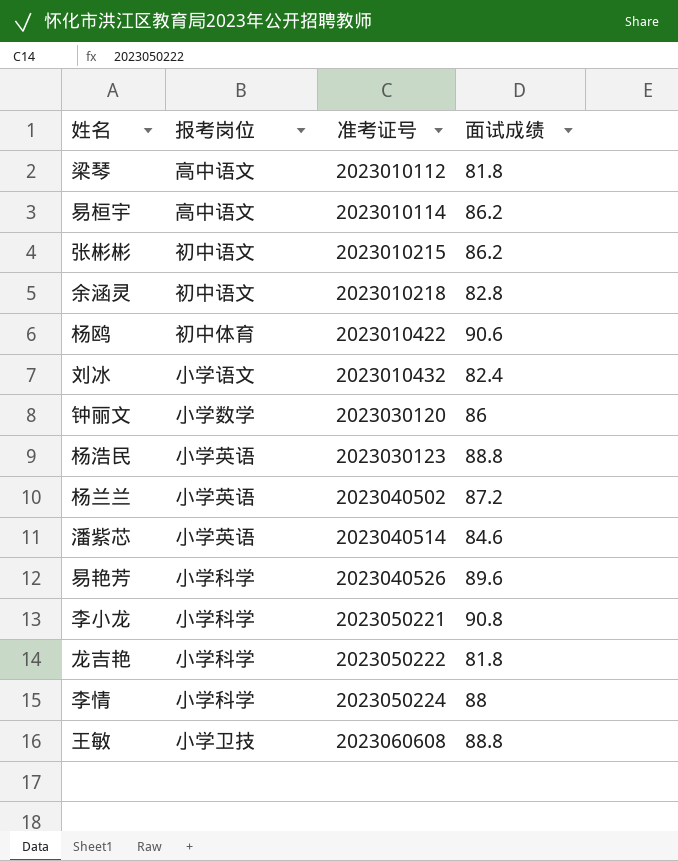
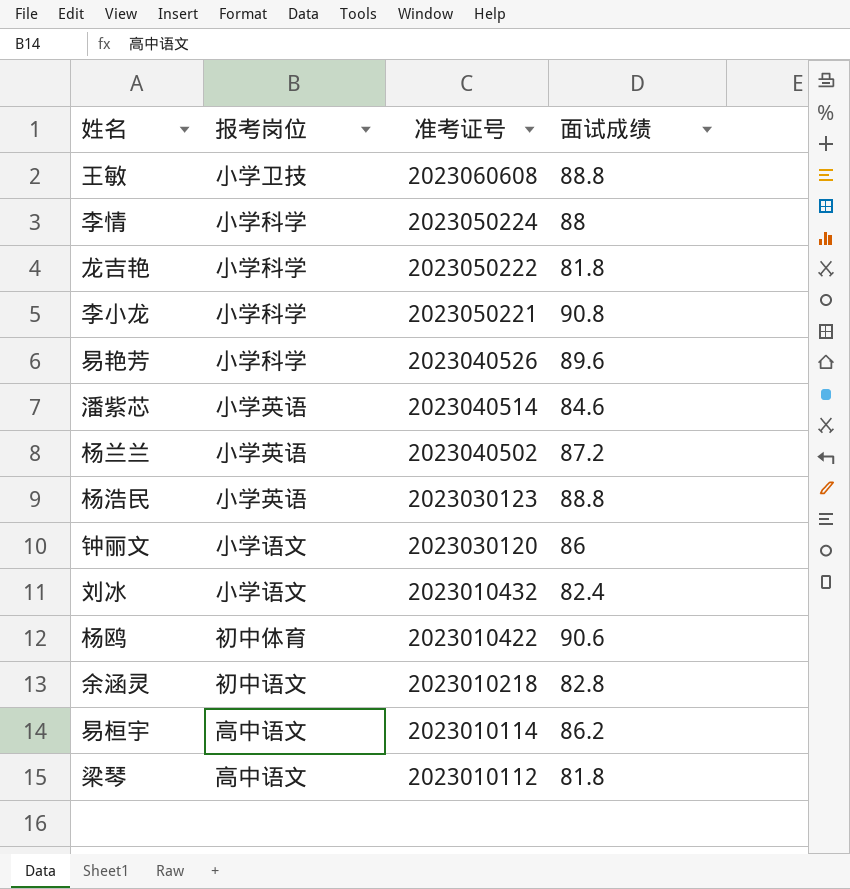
row order: 准考证号 ascending -> 准考证号 descending
row 张彬彬: 初中语文 | 2023010215 | 86.2 -> none
钟丽文 | 报考岗位: 小学数学 -> 小学语文

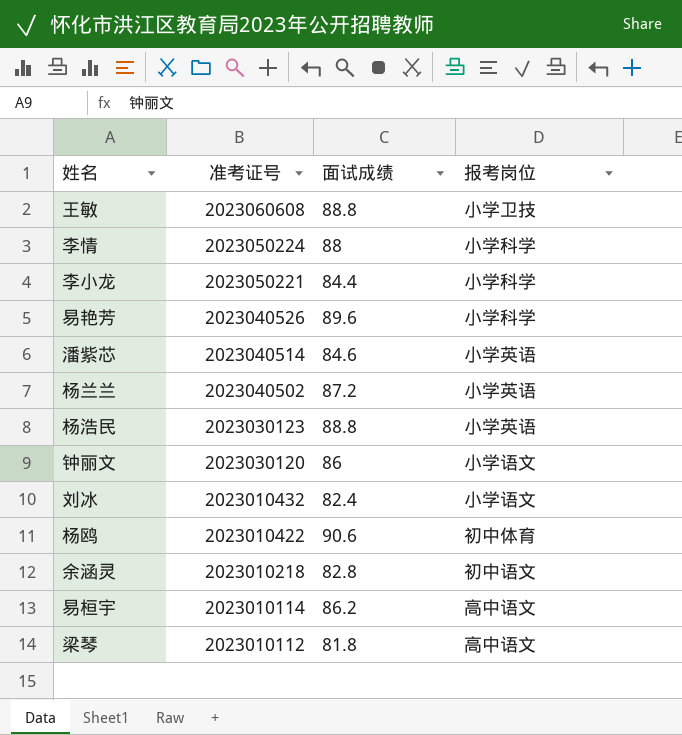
column 报考岗位 | position: 2 -> 4
row 龙吉艳: 小学科学 | 2023050222 | 81.8 -> none
李小龙 | 面试成绩: 90.8 -> 84.4

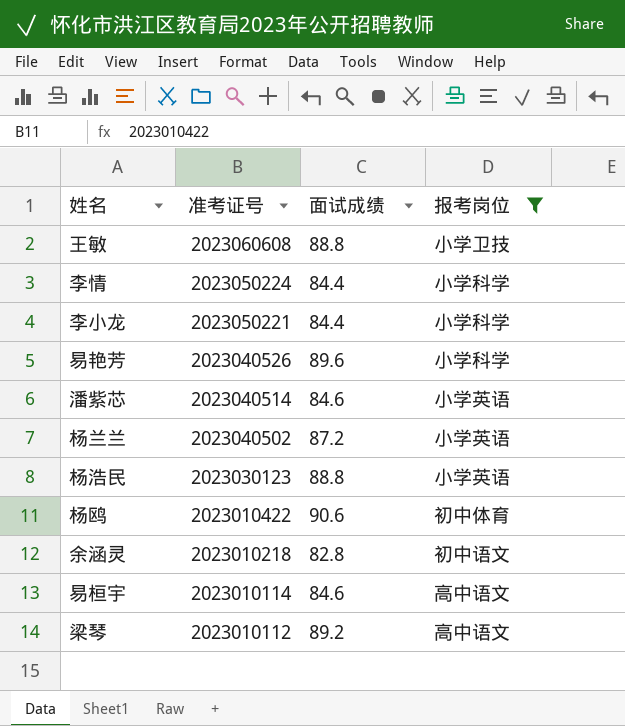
filter: none -> 报考岗位 != 小学语文
李情 | 面试成绩: 88 -> 84.4
易桓宇 | 面试成绩: 86.2 -> 84.6
梁琴 | 面试成绩: 81.8 -> 89.2

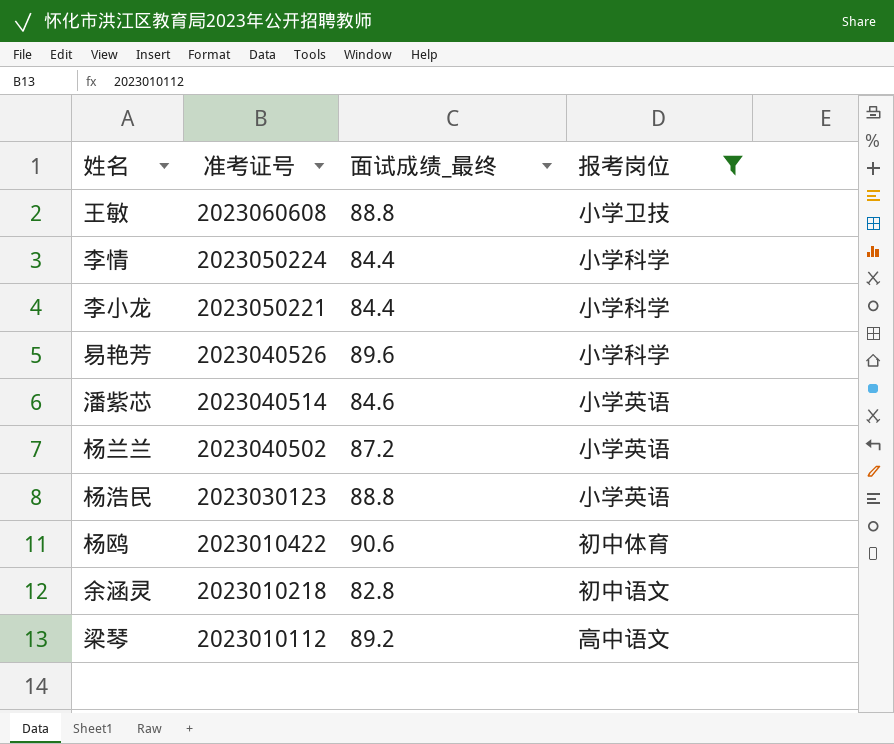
column name: 面试成绩 -> 面试成绩_最终
row 易桓宇: 2023010114 | 84.6 | 高中语文 -> none

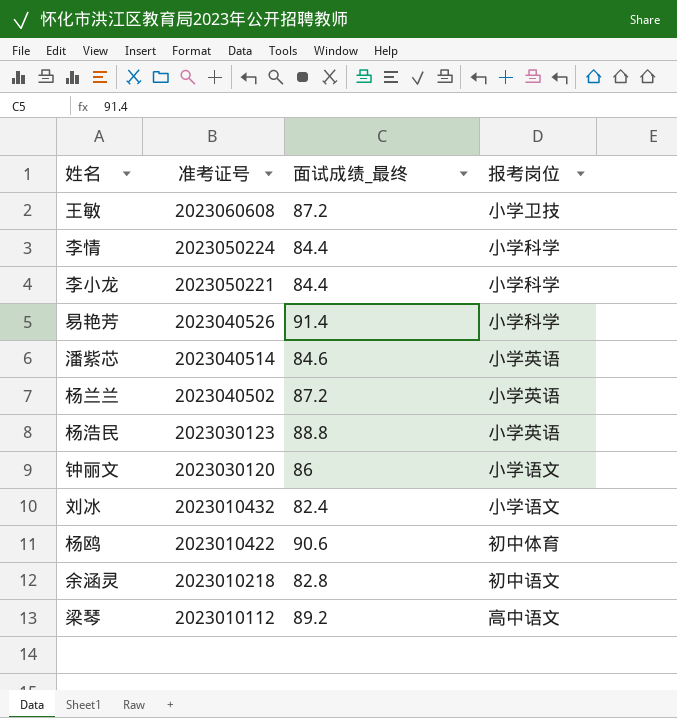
filter: 报考岗位 != 小学语文 -> none
王敏 | 面试成绩_最终: 88.8 -> 87.2
易艳芳 | 面试成绩_最终: 89.6 -> 91.4

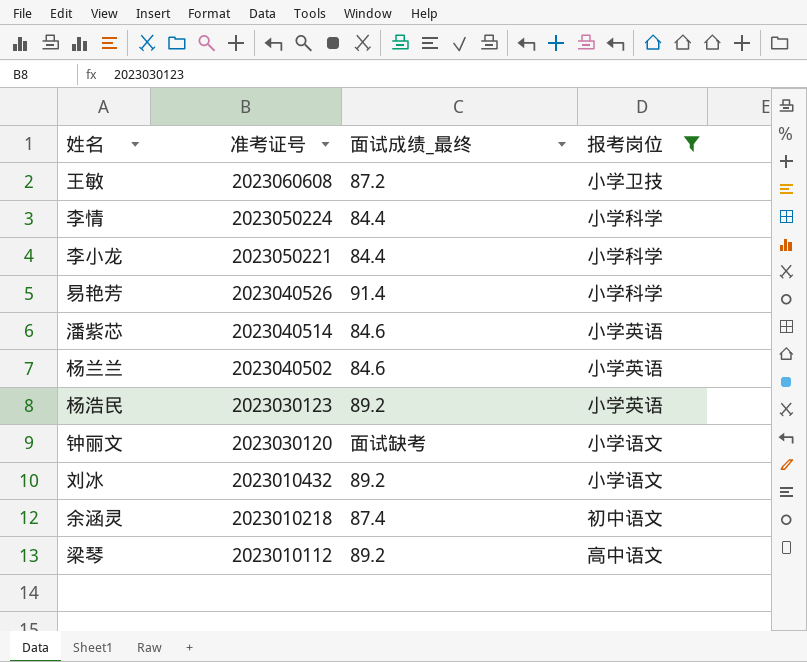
filter: none -> 报考岗位 != 初中体育
杨兰兰 | 面试成绩_最终: 87.2 -> 84.6
杨浩民 | 面试成绩_最终: 88.8 -> 89.2
钟丽文 | 面试成绩_最终: 86 -> 面试缺考
刘冰 | 面试成绩_最终: 82.4 -> 89.2
余涵灵 | 面试成绩_最终: 82.8 -> 87.4

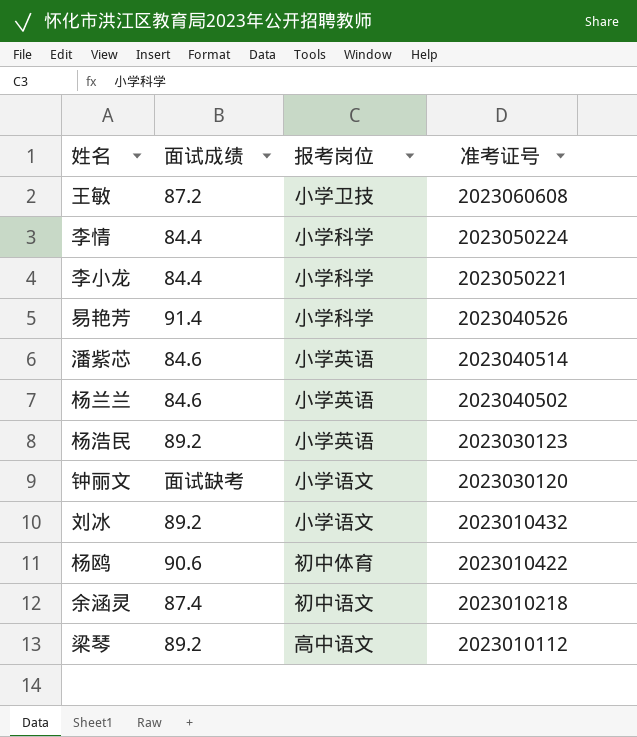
filter: 报考岗位 != 初中体育 -> none
column name: 面试成绩_最终 -> 面试成绩
column 准考证号 | position: 2 -> 4

